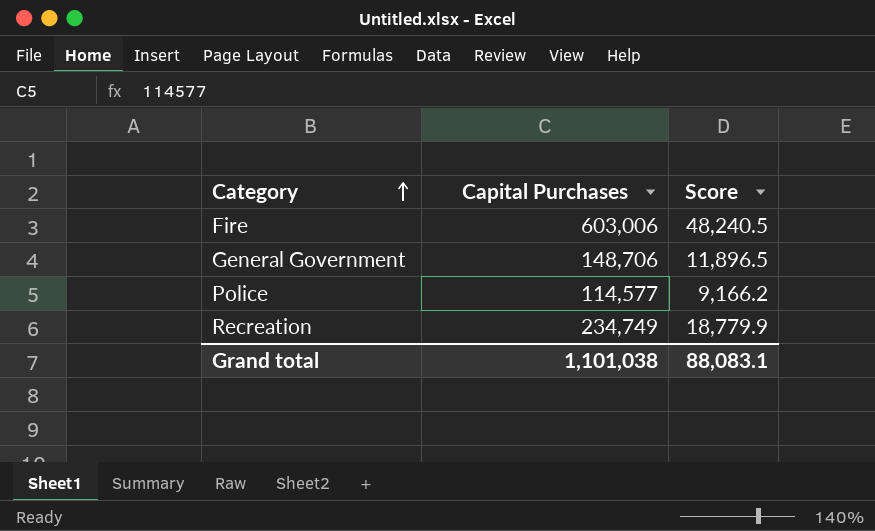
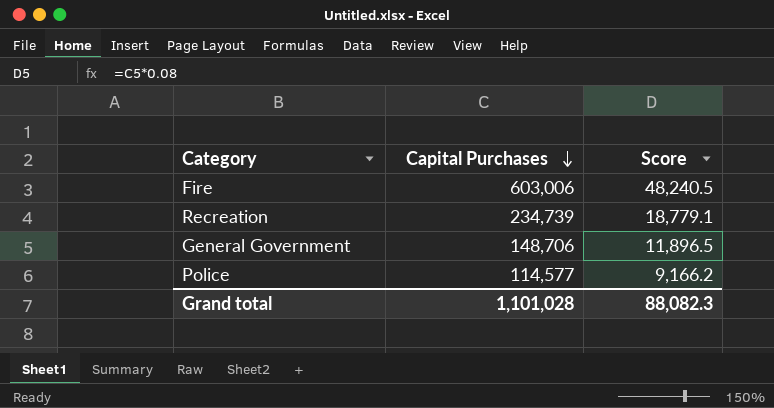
row order: Category ascending -> Capital Purchases descending
Recreation | Capital Purchases: 234,749 -> 234,739
Recreation | Score: 18,779.9 -> 18,779.1
Grand total | Capital Purchases: 1,101,038 -> 1,101,028
Grand total | Score: 88,083.1 -> 88,082.3

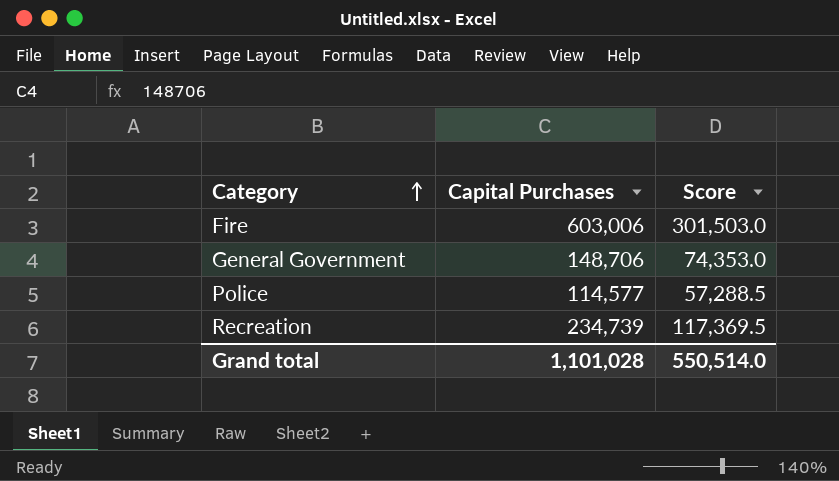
row order: Capital Purchases descending -> Category ascending
column Score | formula: [Capital Purchases] * 0.08 -> [Capital Purchases] * 0.5
Grand total | Score: 88,082.3 -> 550,514.0

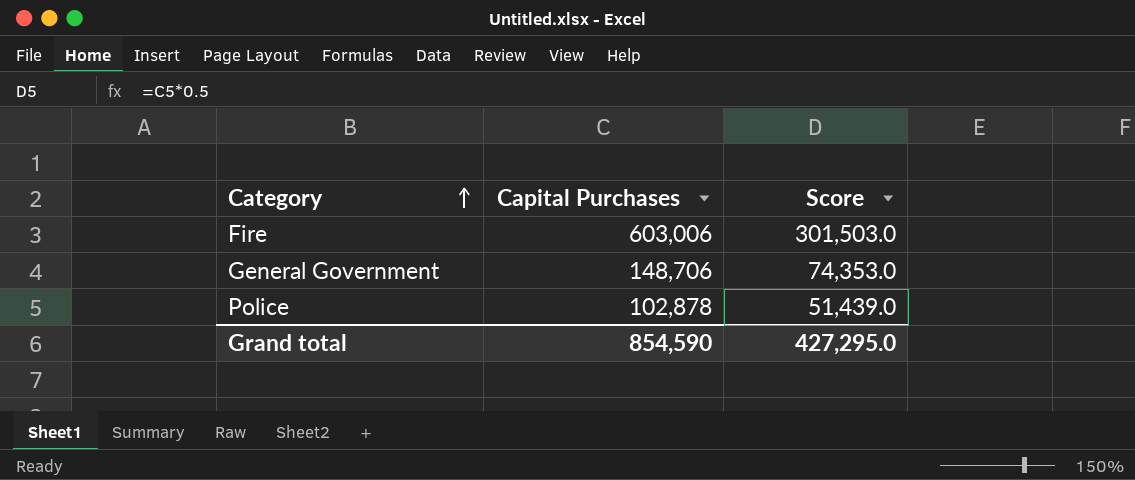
row Recreation: 234,739 | 117,369.5 -> none
Police | Capital Purchases: 114,577 -> 102,878
Police | Score: 57,288.5 -> 51,439.0
Grand total | Capital Purchases: 1,101,028 -> 854,590
Grand total | Score: 550,514.0 -> 427,295.0

